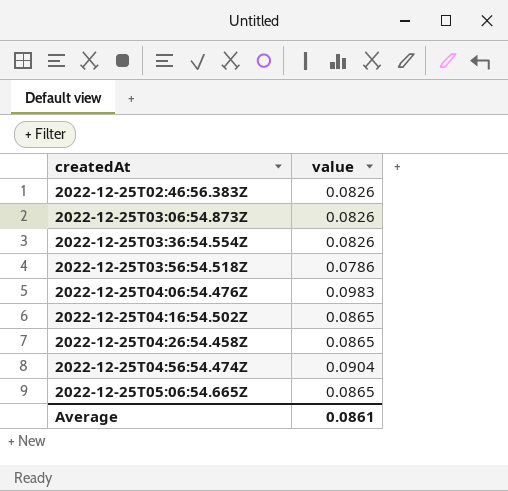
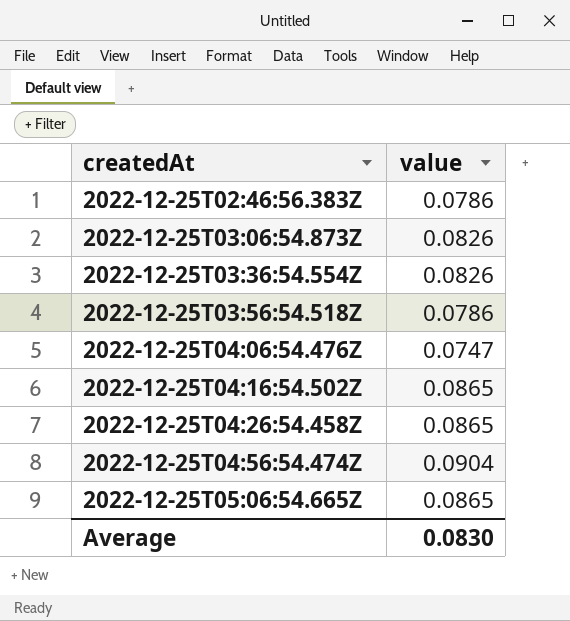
2022-12-25T02:46:56.383Z | value: 0.0826 -> 0.0786
2022-12-25T04:06:54.476Z | value: 0.0983 -> 0.0747
Average | value: 0.0861 -> 0.0830

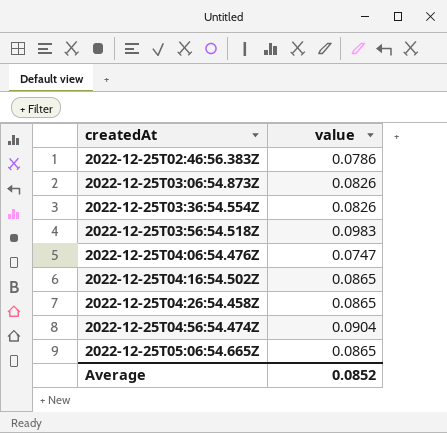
2022-12-25T03:56:54.518Z | value: 0.0786 -> 0.0983
Average | value: 0.0830 -> 0.0852

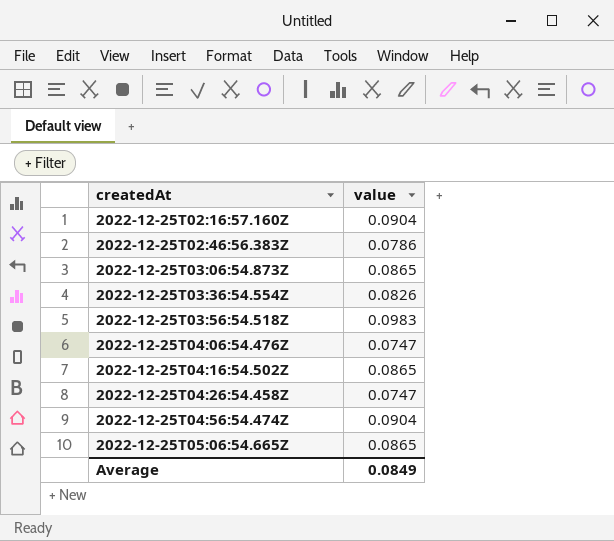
row 2022-12-25T02:16:57.160Z: none -> 0.0904
2022-12-25T03:06:54.873Z | value: 0.0826 -> 0.0865
2022-12-25T04:26:54.458Z | value: 0.0865 -> 0.0747
Average | value: 0.0852 -> 0.0849

